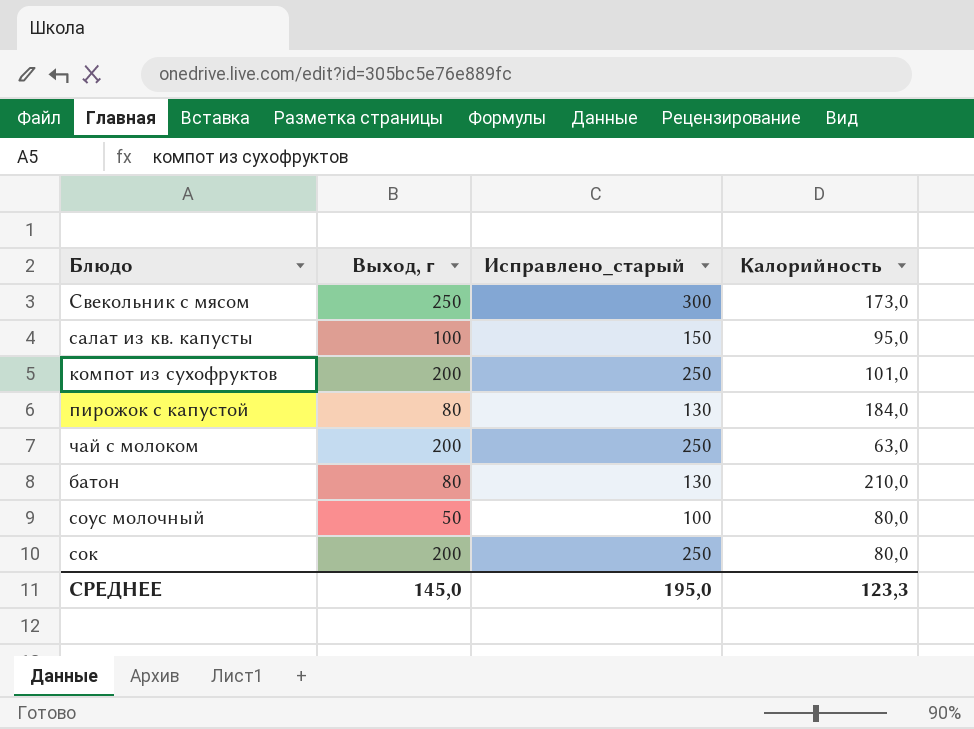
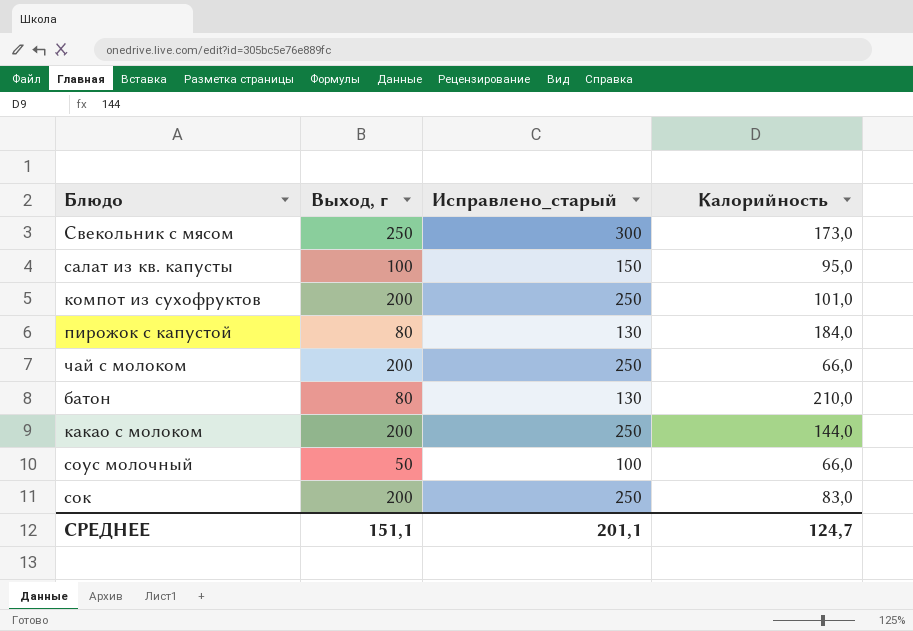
чай с молоком | Калорийность: 63,0 -> 66,0
row какао с молоком: none -> 200 | 250 | 144,0
соус молочный | Калорийность: 80,0 -> 66,0
сок | Калорийность: 80,0 -> 83,0
СРЕДНЕЕ | Выход, г: 145,0 -> 151,1
СРЕДНЕЕ | Исправлено_старый: 195,0 -> 201,1
СРЕДНЕЕ | Калорийность: 123,3 -> 124,7

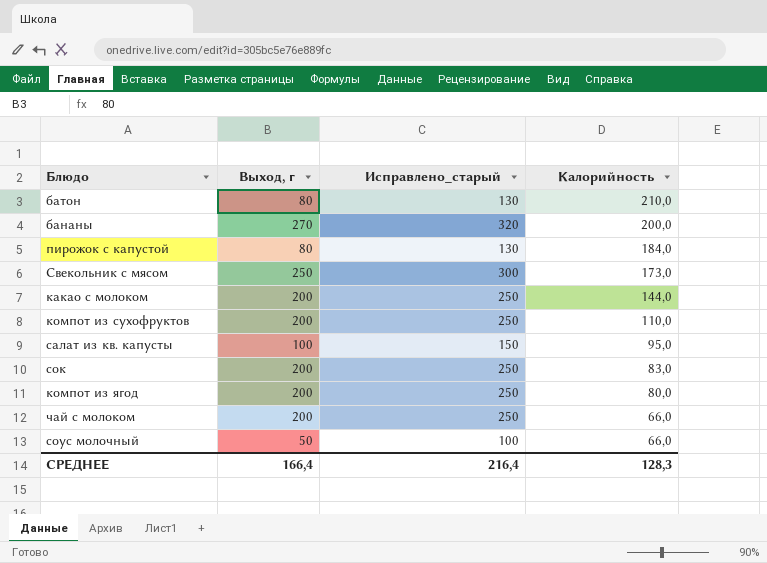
row order: none -> Калорийность descending
row бананы: none -> 270 | 320 | 200,0
компот из сухофруктов | Калорийность: 101,0 -> 110,0
row компот из ягод: none -> 200 | 250 | 80,0
СРЕДНЕЕ | Выход, г: 151,1 -> 166,4
СРЕДНЕЕ | Исправлено_старый: 201,1 -> 216,4
СРЕДНЕЕ | Калорийность: 124,7 -> 128,3

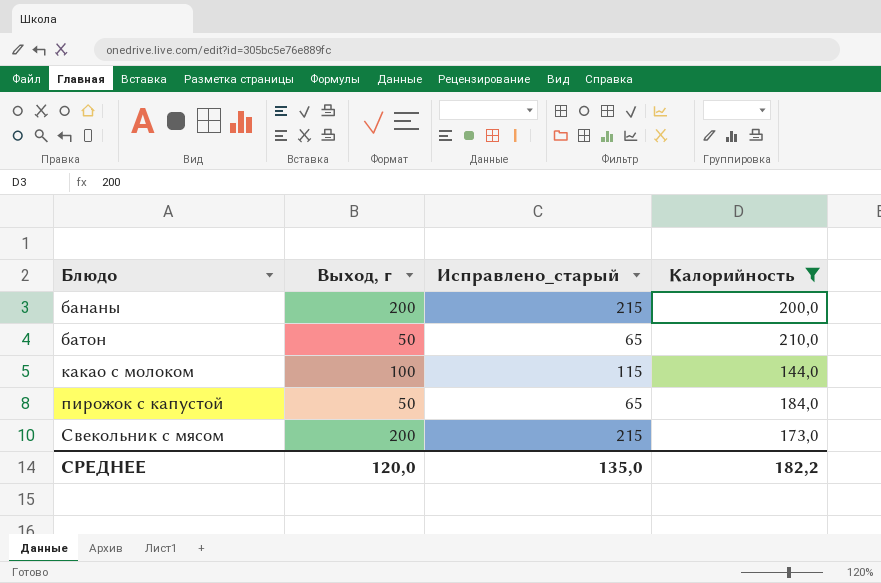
filter: none -> Калорийность >= 144,0
row order: Калорийность descending -> Блюдо ascending
column Исправлено_старый | formula: [Выход, г] + 50 -> [Выход, г] + 15
бананы | Выход, г: 270 -> 200
батон | Выход, г: 80 -> 50
какао с молоком | Выход, г: 200 -> 100
пирожок с капустой | Выход, г: 80 -> 50
Свекольник с мясом | Выход, г: 250 -> 200
СРЕДНЕЕ | Выход, г: 166,4 -> 120,0
СРЕДНЕЕ | Исправлено_старый: 216,4 -> 135,0
СРЕДНЕЕ | Калорийность: 128,3 -> 182,2

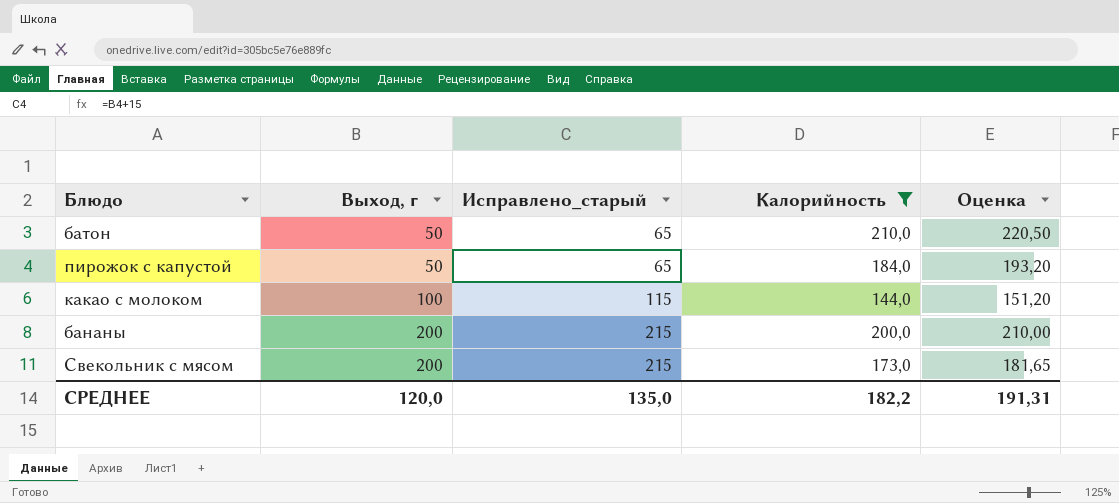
row order: Блюдо ascending -> Выход, г ascending
column Оценка | formula: none -> [Калорийность] * 1,05

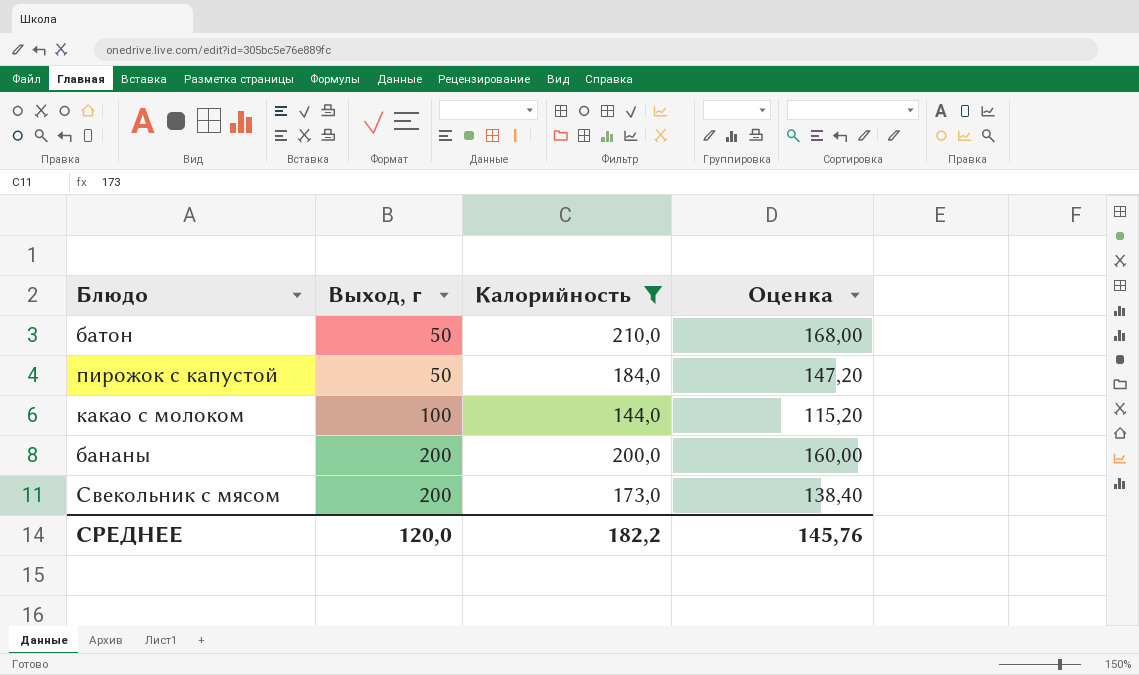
column Исправлено_старый | formula: [Выход, г] + 15 -> none
column Оценка | formula: [Калорийность] * 1,05 -> [Калорийность] * 0,8
СРЕДНЕЕ | Оценка: 191,31 -> 145,76

